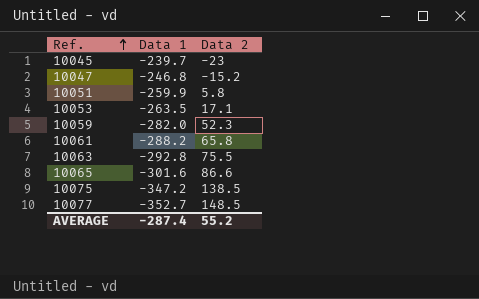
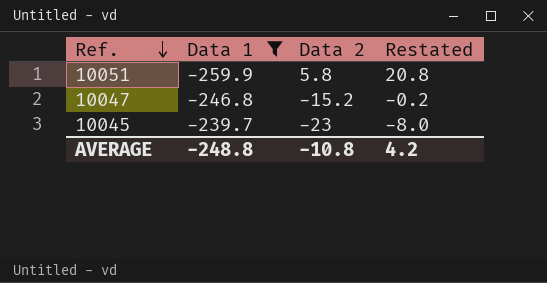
filter: none -> Data 1 >= -259.9
row order: Ref. ascending -> Ref. descending
column Restated | formula: none -> [Data 2] + 15
AVERAGE | Data 1: -287.4 -> -248.8
AVERAGE | Data 2: 55.2 -> -10.8

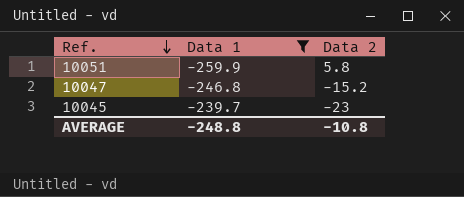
column Restated | formula: [Data 2] + 15 -> none

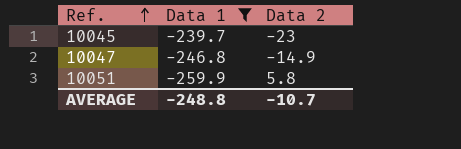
row order: Ref. descending -> Ref. ascending
10047 | Data 2: -15.2 -> -14.9
AVERAGE | Data 2: -10.8 -> -10.7

